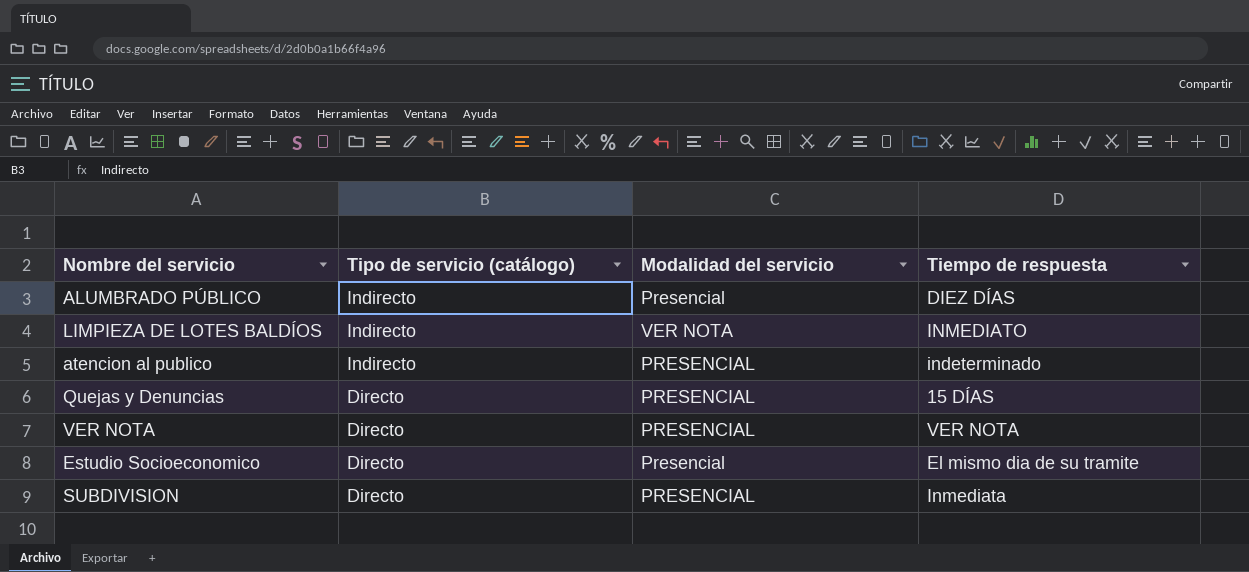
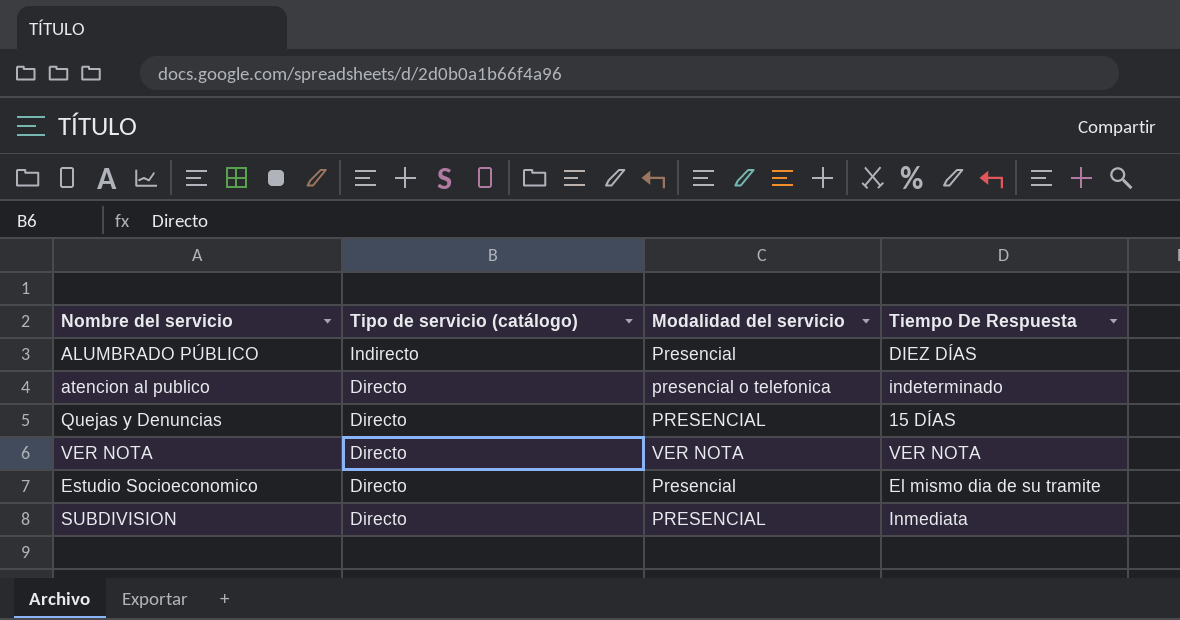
column name: Tiempo de respuesta -> Tiempo De Respuesta
row LIMPIEZA DE LOTES BALDÍOS: Indirecto | VER NOTA | INMEDIATO -> none
atencion al publico | Tipo de servicio (catálogo): Indirecto -> Directo
atencion al publico | Modalidad del servicio: PRESENCIAL -> presencial o telefonica
VER NOTA | Modalidad del servicio: PRESENCIAL -> VER NOTA

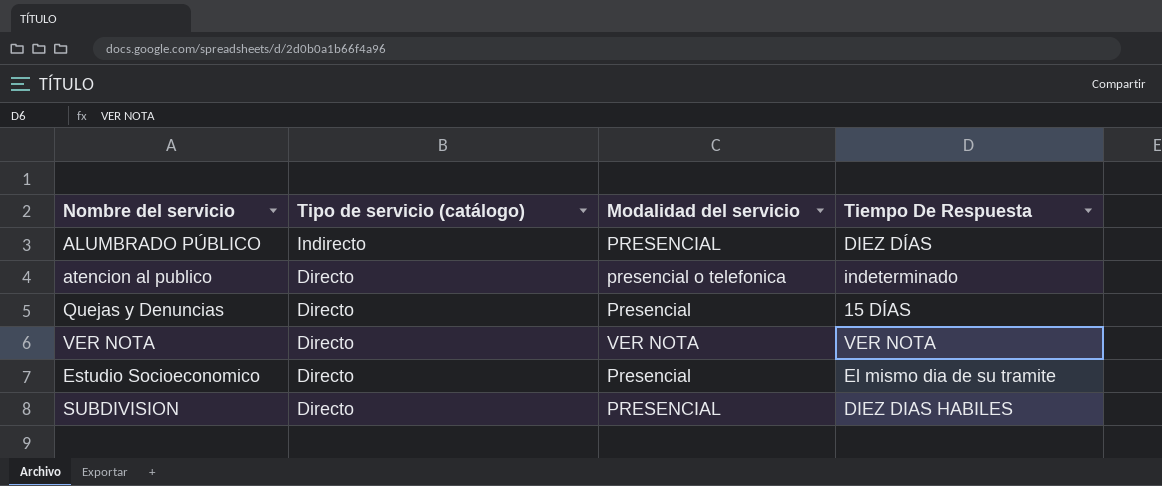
ALUMBRADO PÚBLICO | Modalidad del servicio: Presencial -> PRESENCIAL
Quejas y Denuncias | Modalidad del servicio: PRESENCIAL -> Presencial
SUBDIVISION | Tiempo De Respuesta: Inmediata -> DIEZ DIAS HABILES

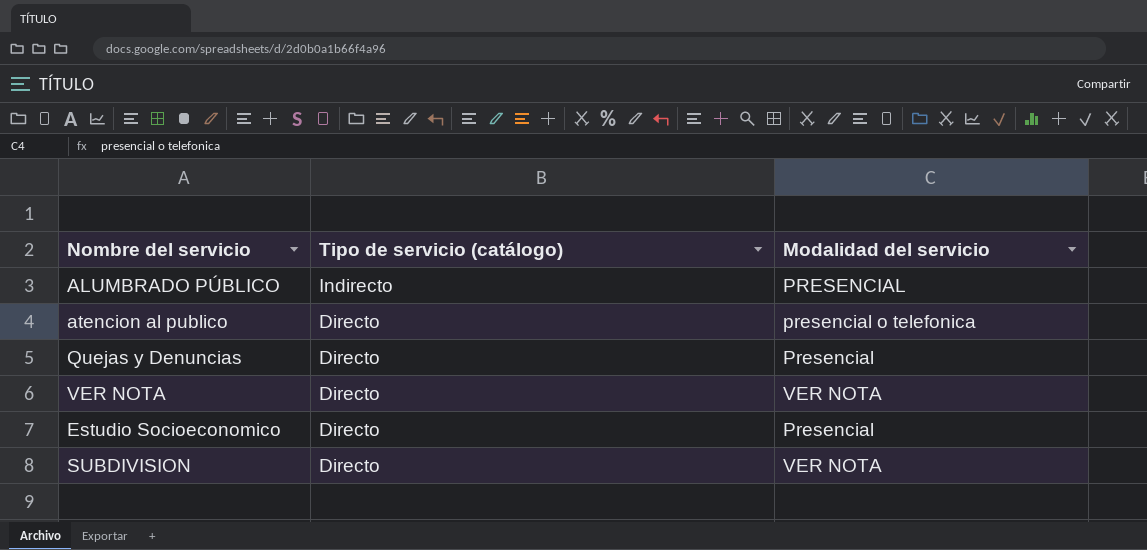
column Tiempo De Respuesta | position: 4 -> none
SUBDIVISION | Modalidad del servicio: PRESENCIAL -> VER NOTA

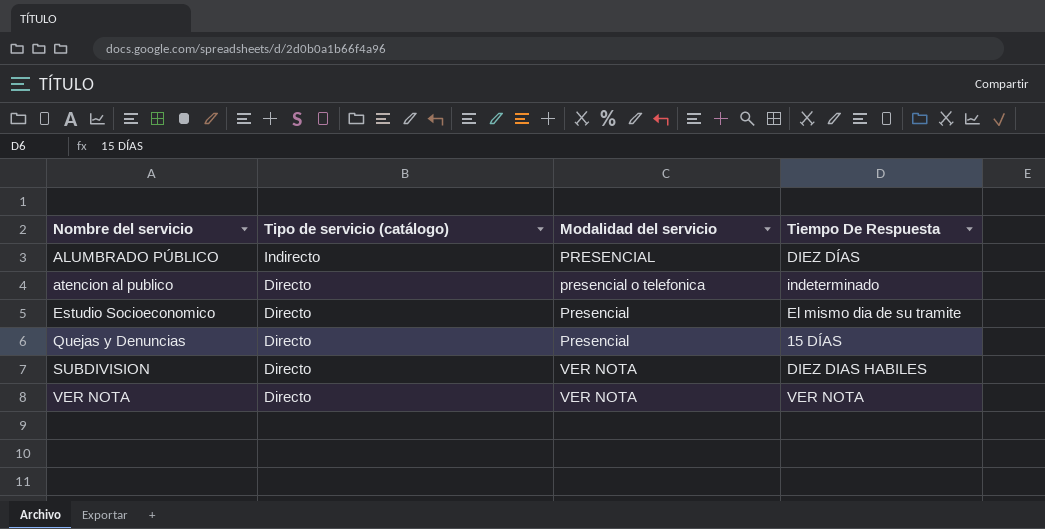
row order: Tipo de servicio (catálogo) descending -> Nombre del servicio ascending
column Tiempo De Respuesta | position: none -> 4

